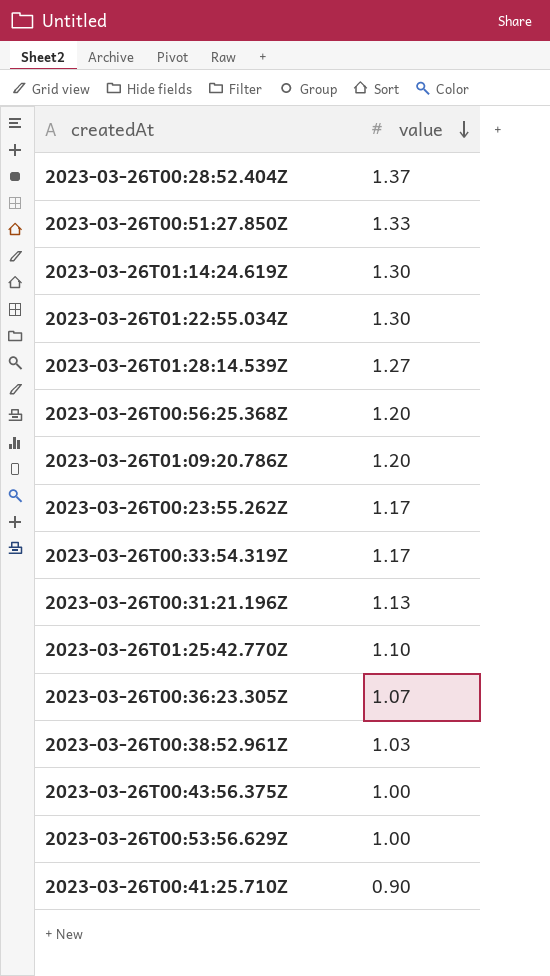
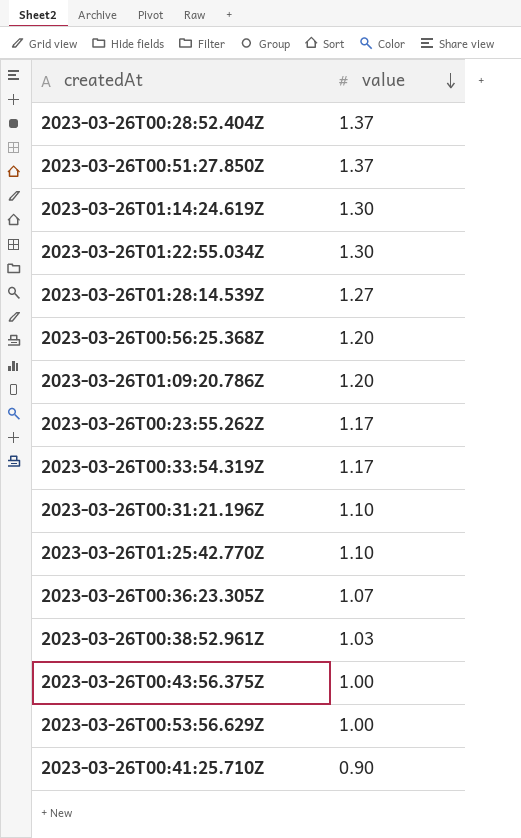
2023-03-26T00:51:27.850Z | value: 1.33 -> 1.37
2023-03-26T00:31:21.196Z | value: 1.13 -> 1.10

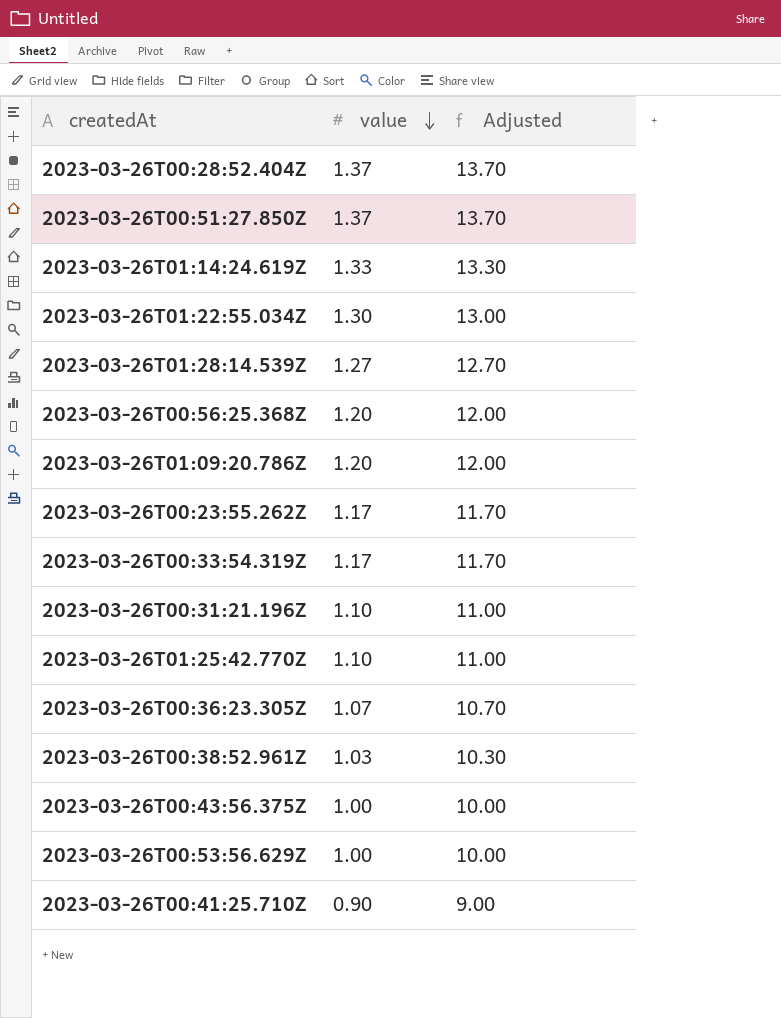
column Adjusted | formula: none -> [value] * 10
2023-03-26T01:14:24.619Z | value: 1.30 -> 1.33

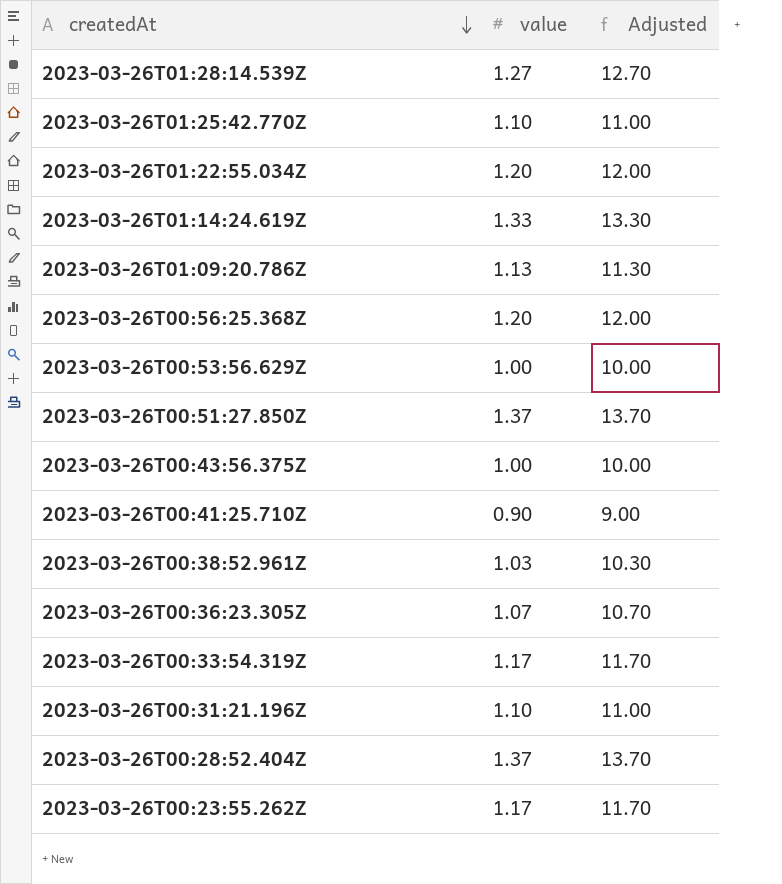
row order: value descending -> createdAt descending
2023-03-26T01:22:55.034Z | value: 1.30 -> 1.20
2023-03-26T01:22:55.034Z | Adjusted: 13.00 -> 12.00
2023-03-26T01:09:20.786Z | value: 1.20 -> 1.13
2023-03-26T01:09:20.786Z | Adjusted: 12.00 -> 11.30

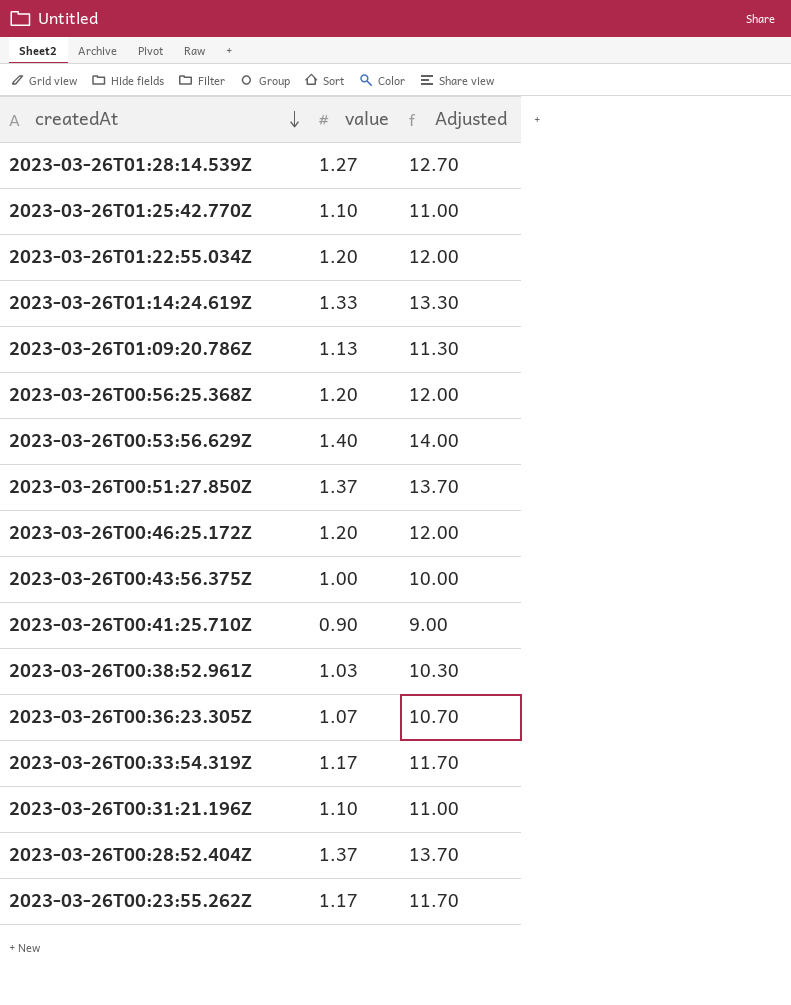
2023-03-26T00:53:56.629Z | value: 1.00 -> 1.40
2023-03-26T00:53:56.629Z | Adjusted: 10.00 -> 14.00
row 2023-03-26T00:46:25.172Z: none -> 1.20 | 12.00

